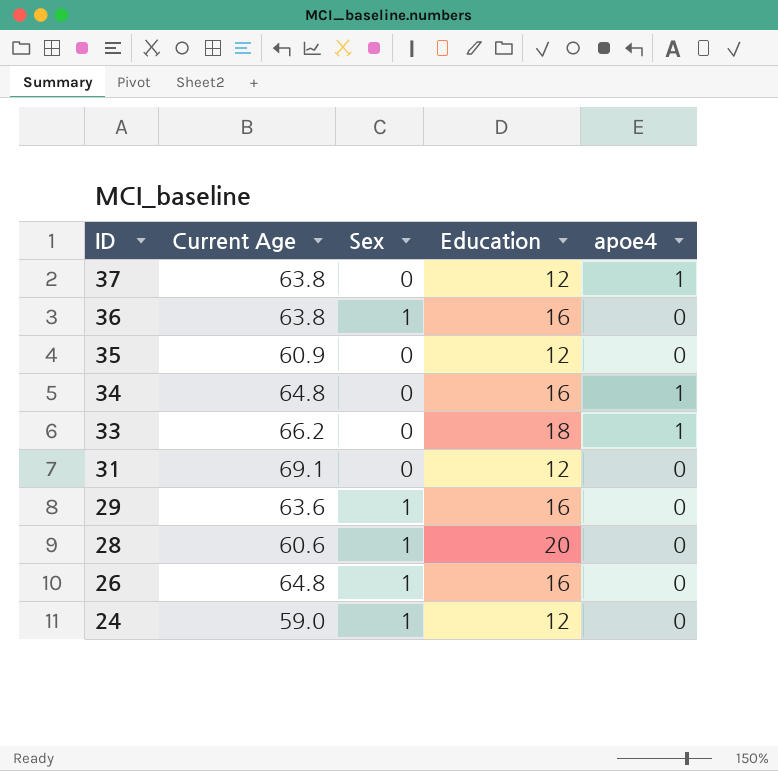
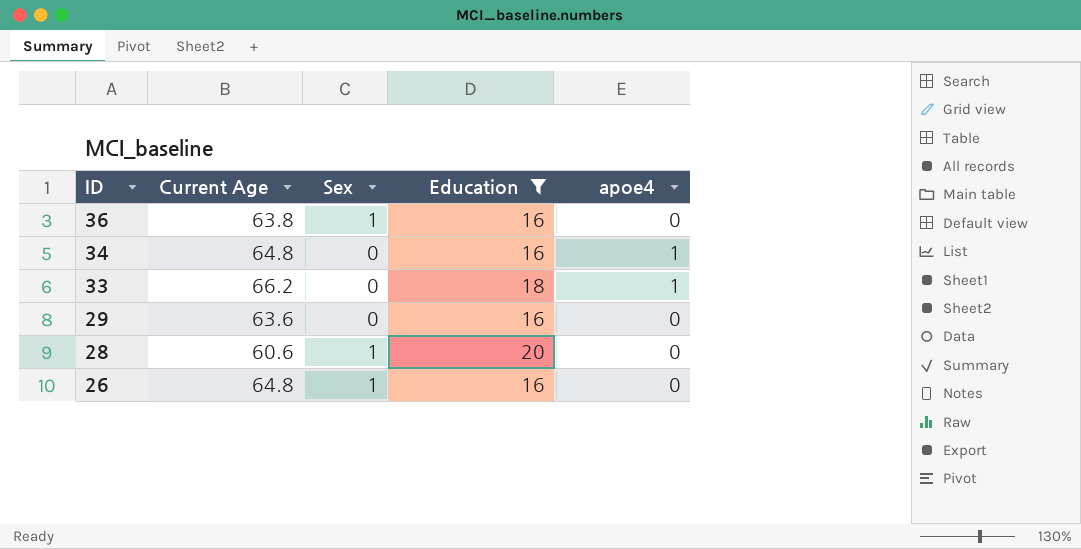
filter: none -> Education != 12
29 | Sex: 1 -> 0

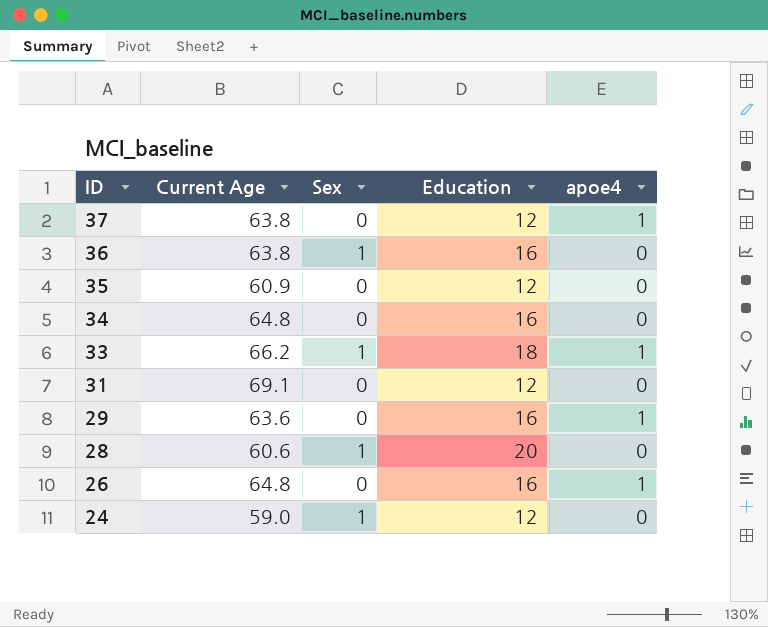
filter: Education != 12 -> none
34 | apoe4: 1 -> 0
33 | Sex: 0 -> 1
29 | apoe4: 0 -> 1
26 | Sex: 1 -> 0
26 | apoe4: 0 -> 1

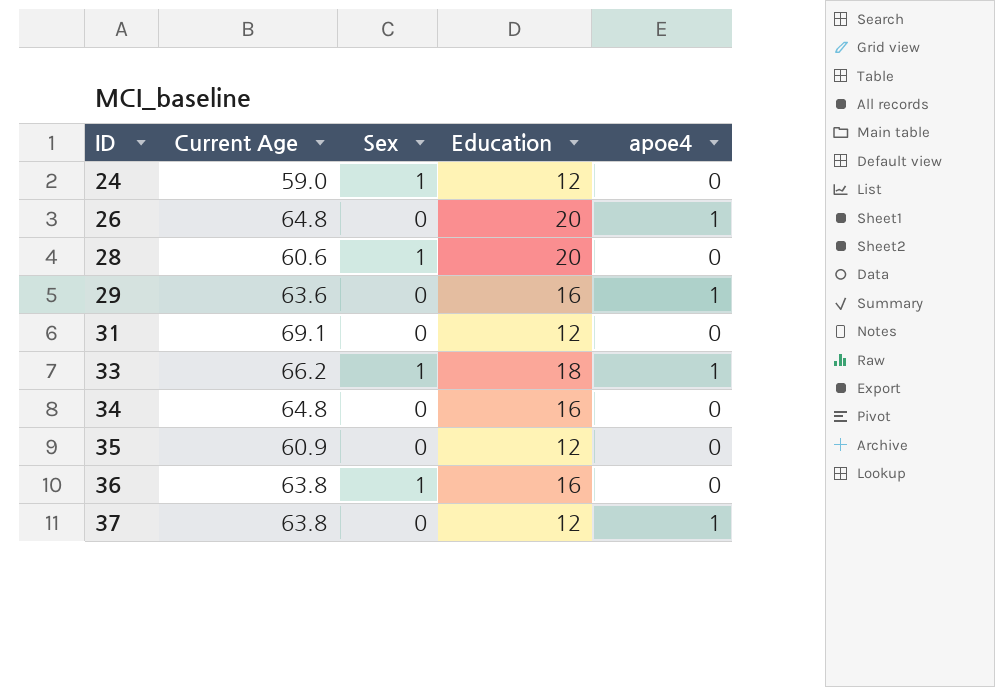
row order: ID descending -> ID ascending
26 | Education: 16 -> 20

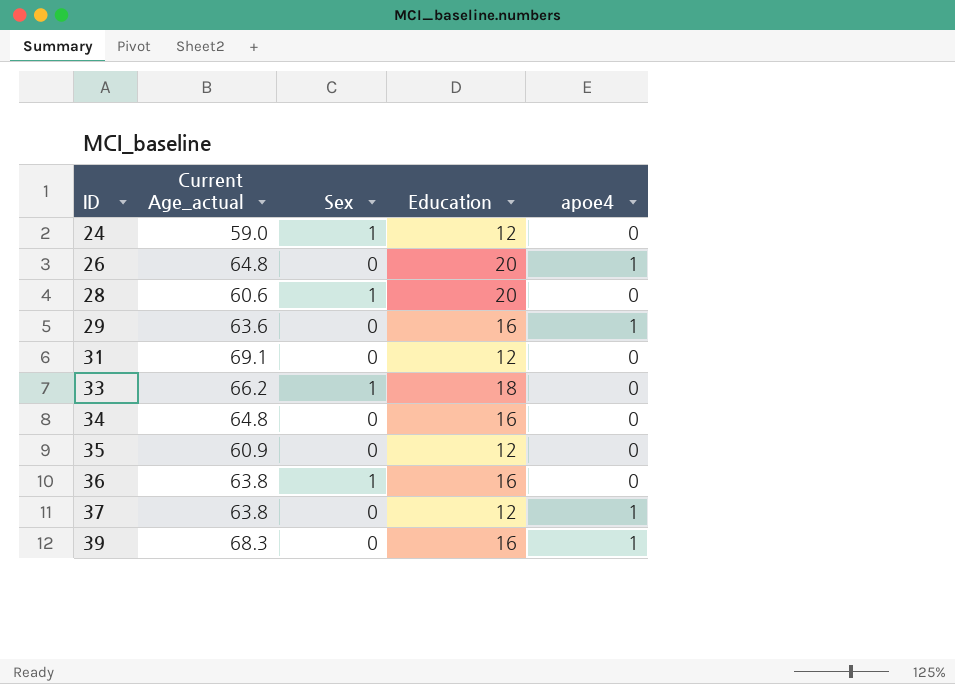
column name: Current Age -> Current Age_actual
33 | apoe4: 1 -> 0
row 39: none -> 68.3 | 0 | 16 | 1

